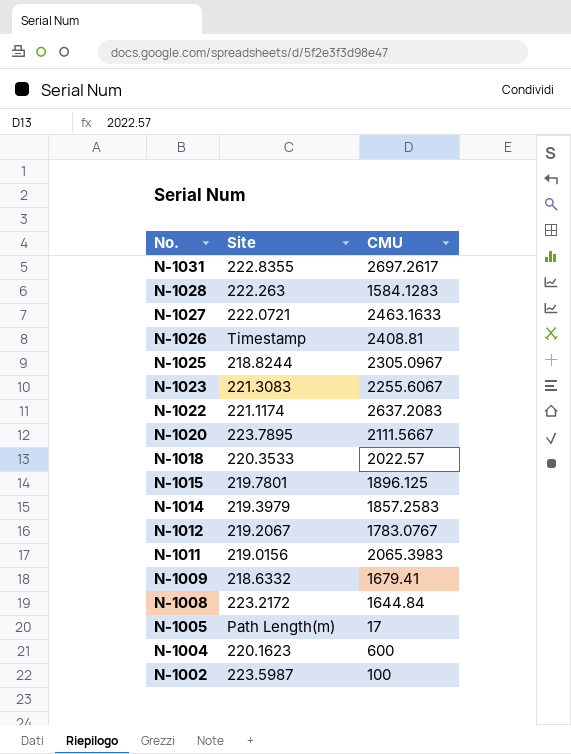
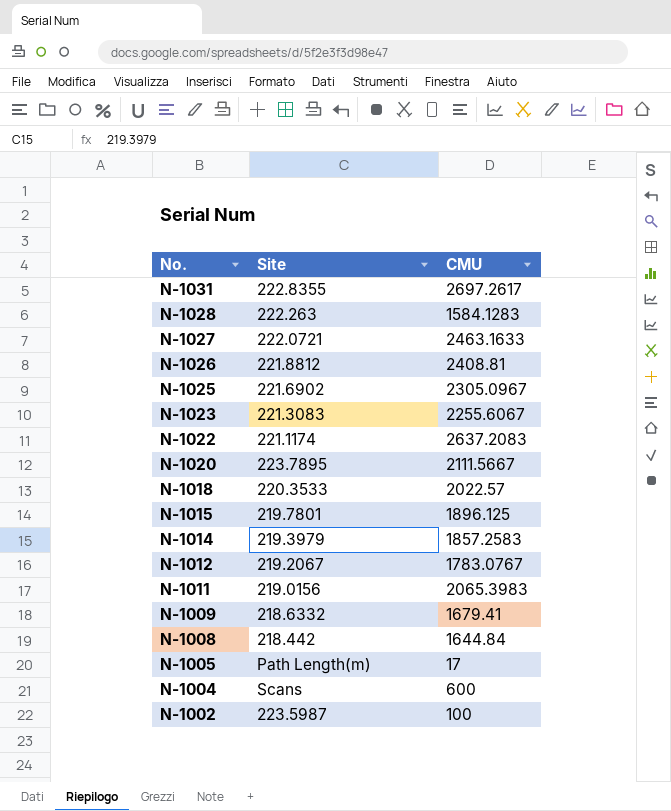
N-1026 | Site: Timestamp -> 221.8812
N-1025 | Site: 218.8244 -> 221.6902
N-1008 | Site: 223.2172 -> 218.442
N-1004 | Site: 220.1623 -> Scans

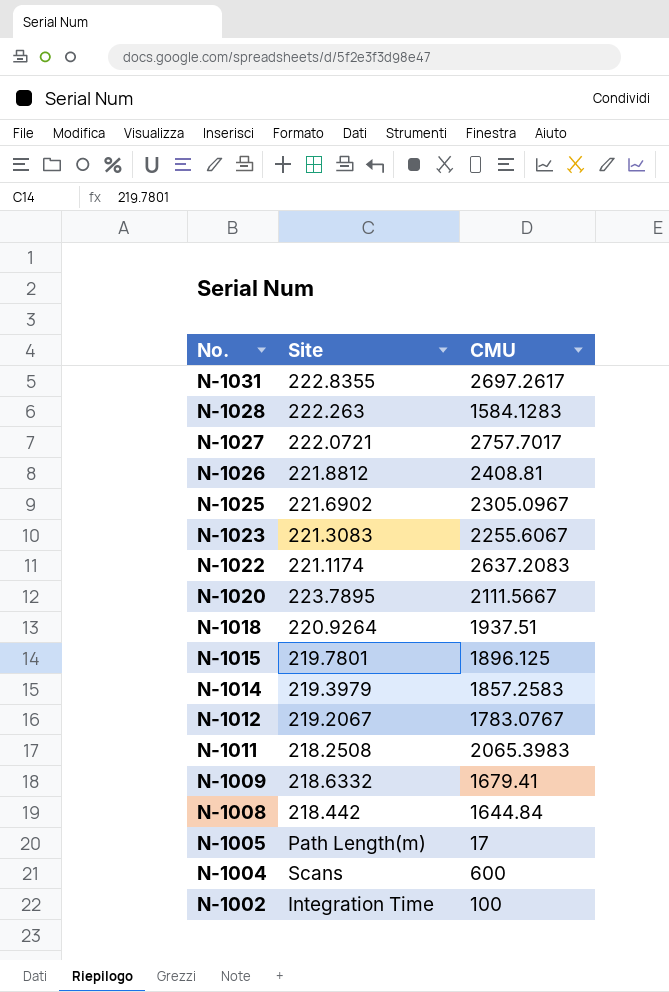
N-1027 | CMU: 2463.1633 -> 2757.7017
N-1018 | Site: 220.3533 -> 220.9264
N-1018 | CMU: 2022.57 -> 1937.51
N-1011 | Site: 219.0156 -> 218.2508
N-1002 | Site: 223.5987 -> Integration Time

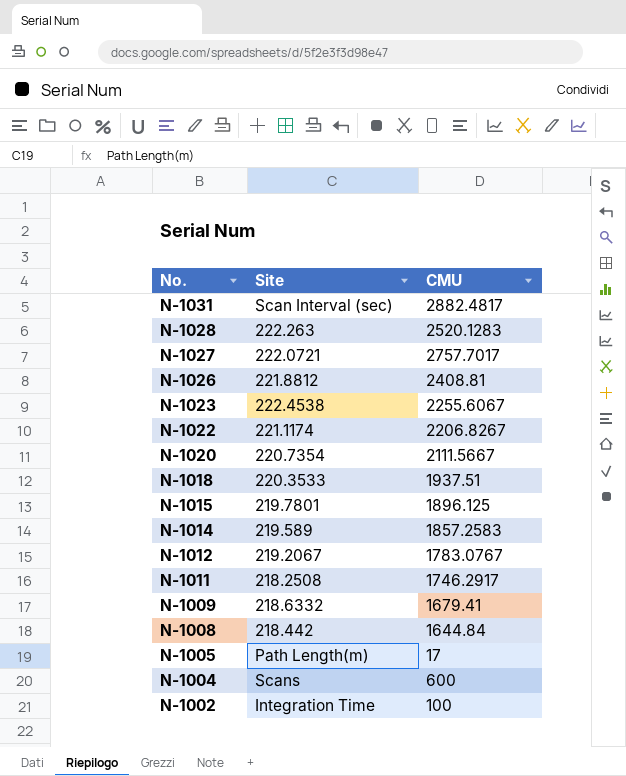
row N-1025: 221.6902 | 2305.0967 -> none
N-1031 | Site: 222.8355 -> Scan Interval (sec)
N-1031 | CMU: 2697.2617 -> 2882.4817
N-1028 | CMU: 1584.1283 -> 2520.1283
N-1023 | Site: 221.3083 -> 222.4538
N-1022 | CMU: 2637.2083 -> 2206.8267
N-1020 | Site: 223.7895 -> 220.7354
N-1018 | Site: 220.9264 -> 220.3533
N-1014 | Site: 219.3979 -> 219.589
N-1011 | CMU: 2065.3983 -> 1746.2917

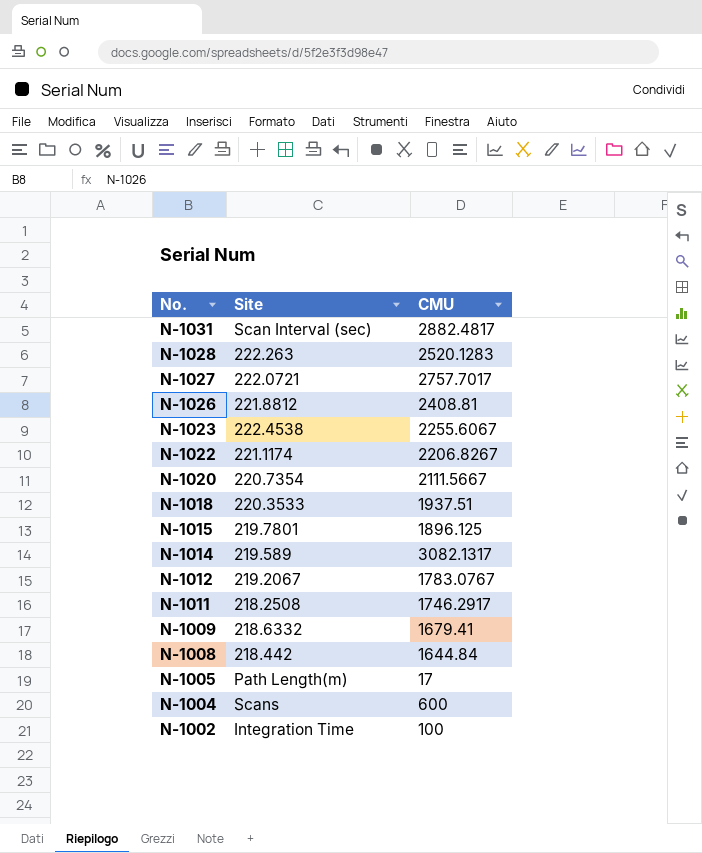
N-1014 | CMU: 1857.2583 -> 3082.1317

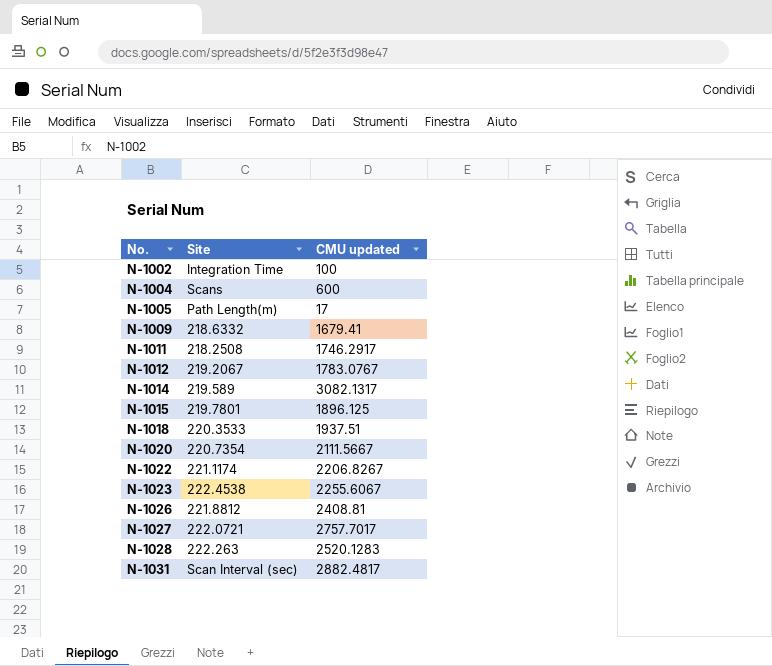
row order: No. descending -> No. ascending
column name: CMU -> CMU updated
row N-1008: 218.442 | 1644.84 -> none

